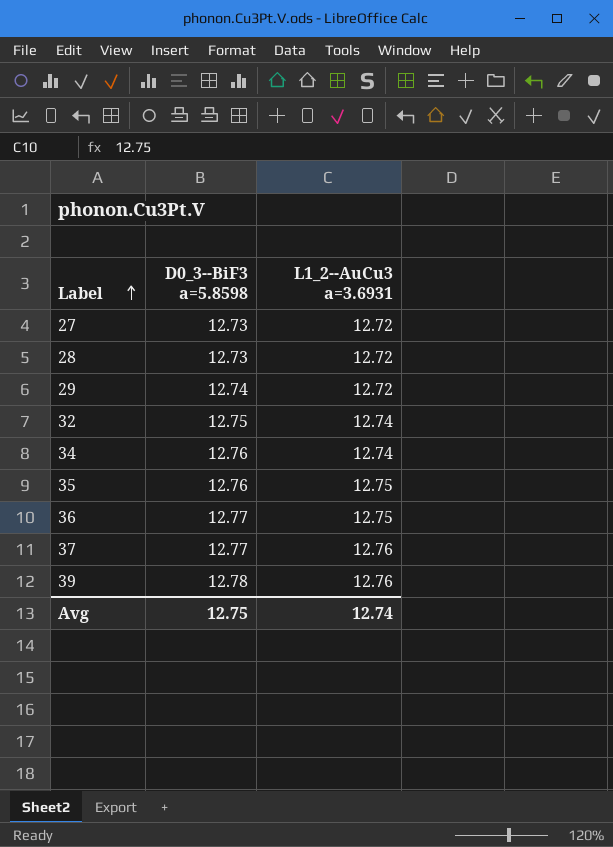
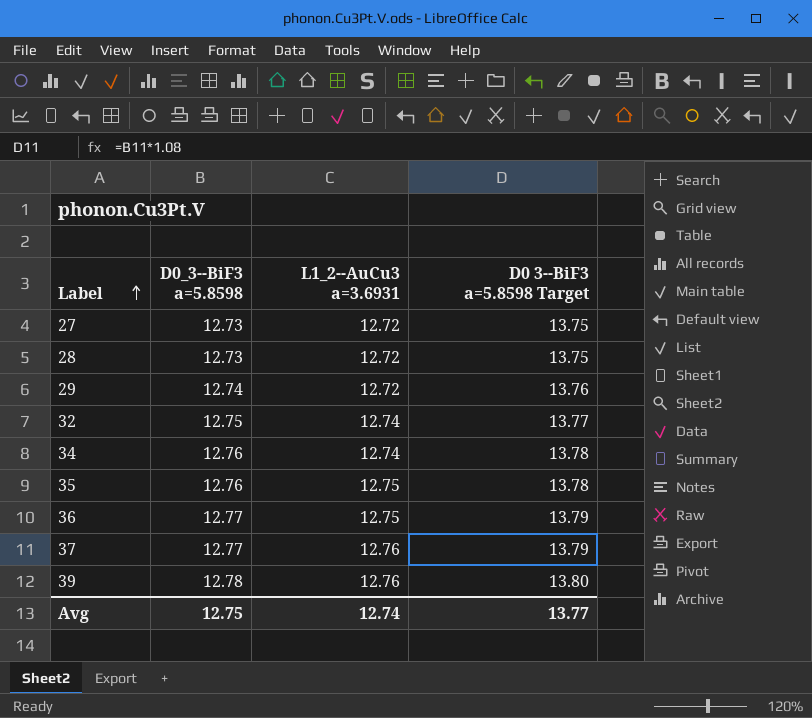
column D0 3--BiF3 a=5.8598 Target | formula: none -> [D0_3--BiF3 a=5.8598] * 1.08

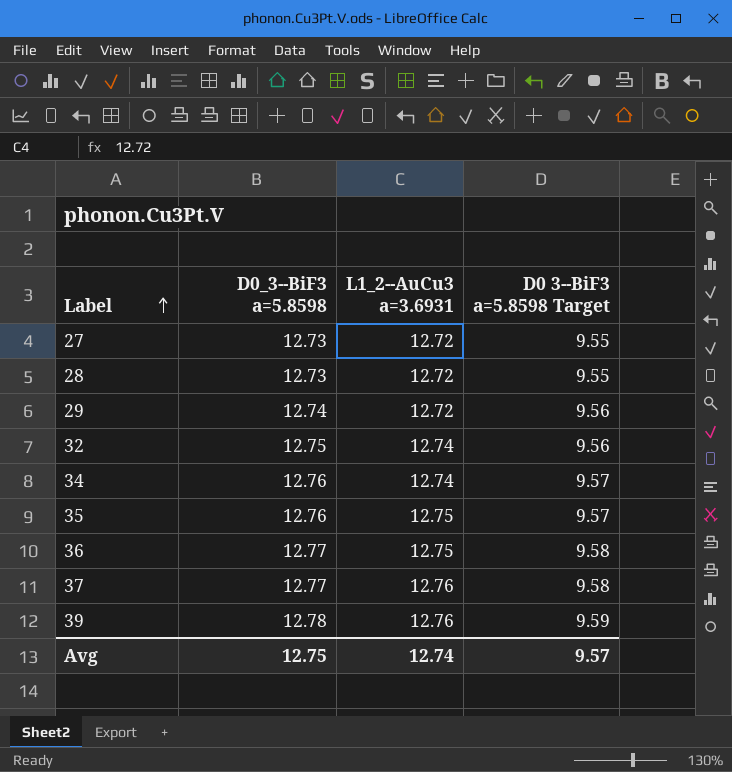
column D0 3--BiF3 a=5.8598 Target | formula: [D0_3--BiF3 a=5.8598] * 1.08 -> [D0_3--BiF3 a=5.8598] * 0.75
Avg | D0 3--BiF3 a=5.8598 Target: 13.77 -> 9.57

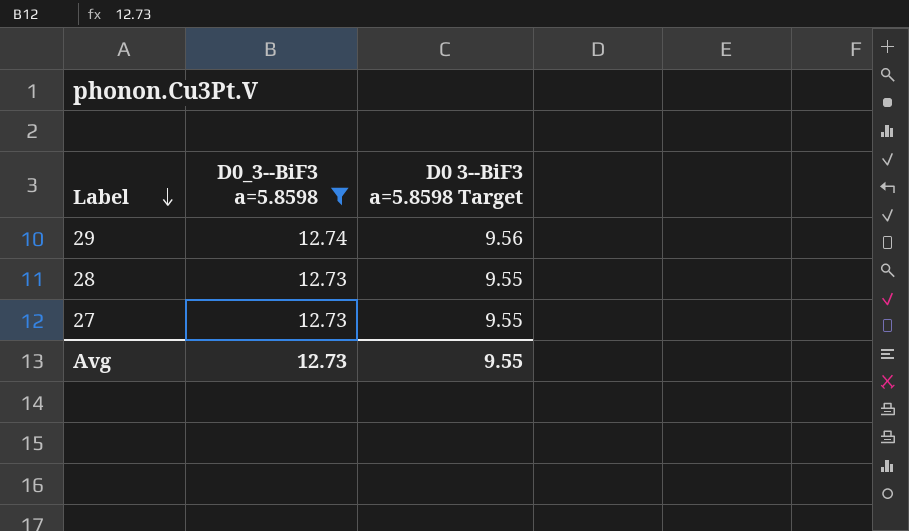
filter: none -> D0_3--BiF3 a=5.8598 <= 12.74
row order: Label ascending -> Label descending
column L1_2--AuCu3 a=3.6931 | position: 3 -> none
Avg | D0_3--BiF3 a=5.8598: 12.75 -> 12.73
Avg | D0 3--BiF3 a=5.8598 Target: 9.57 -> 9.55

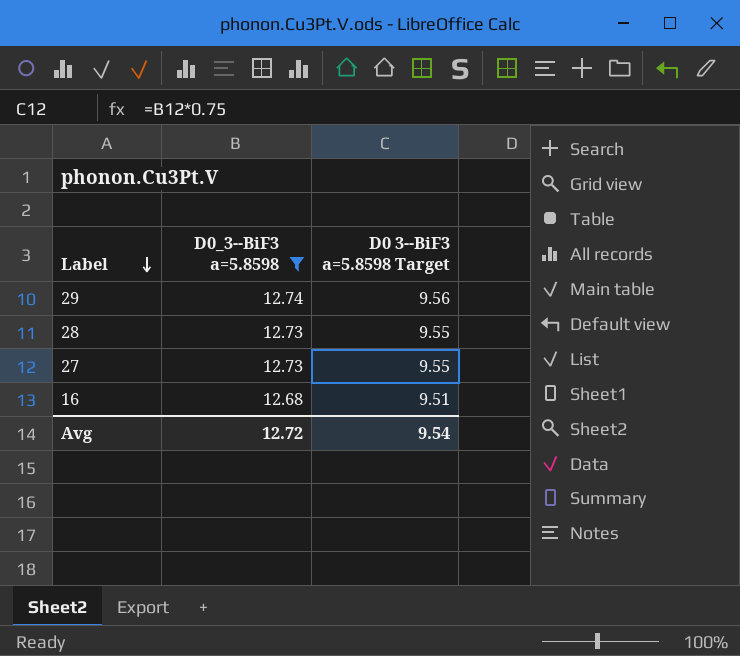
row 16: none -> 12.68 | 9.51
Avg | D0_3--BiF3 a=5.8598: 12.73 -> 12.72
Avg | D0 3--BiF3 a=5.8598 Target: 9.55 -> 9.54

